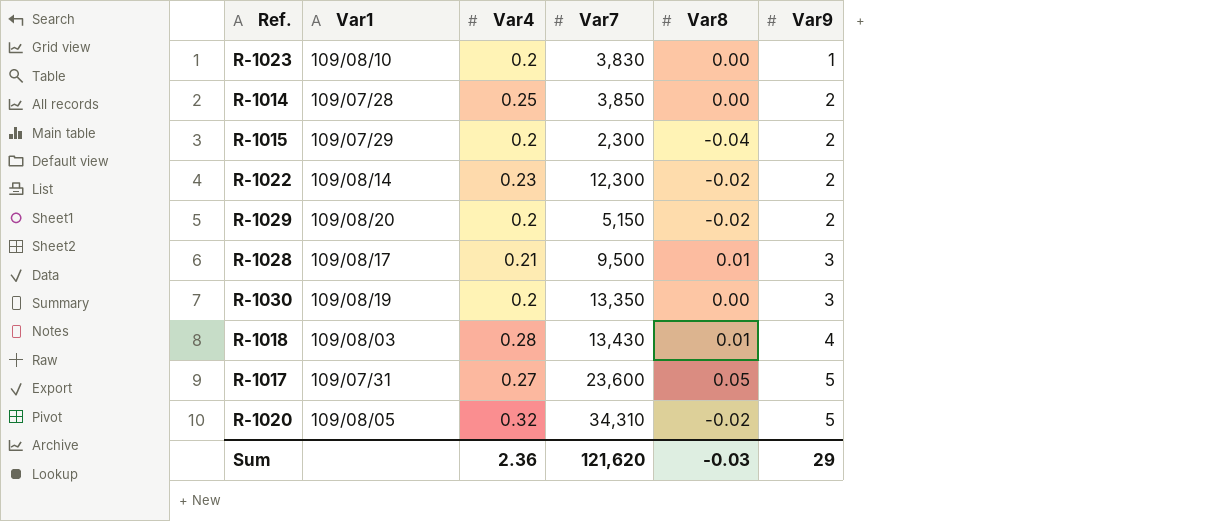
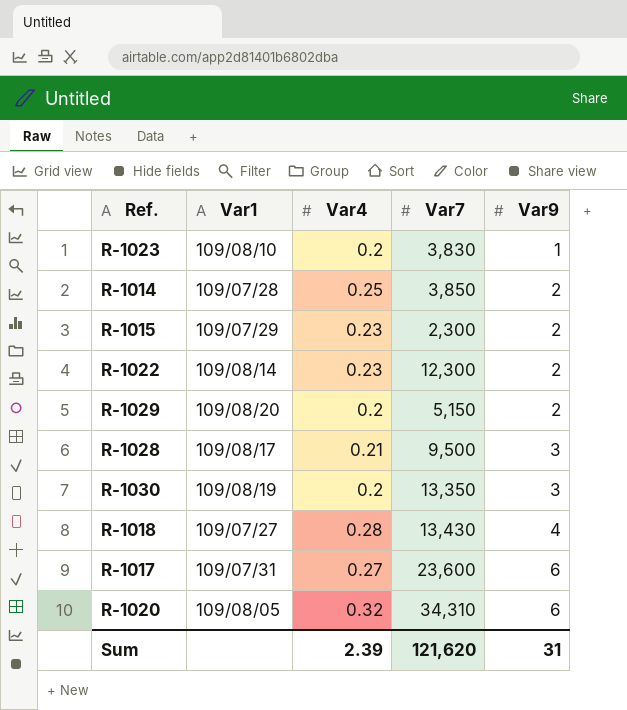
column Var8 | position: 5 -> none
R-1015 | Var4: 0.2 -> 0.23
R-1018 | Var1: 109/08/03 -> 109/07/27
R-1017 | Var9: 5 -> 6
R-1020 | Var9: 5 -> 6
Sum | Var4: 2.36 -> 2.39
Sum | Var9: 29 -> 31

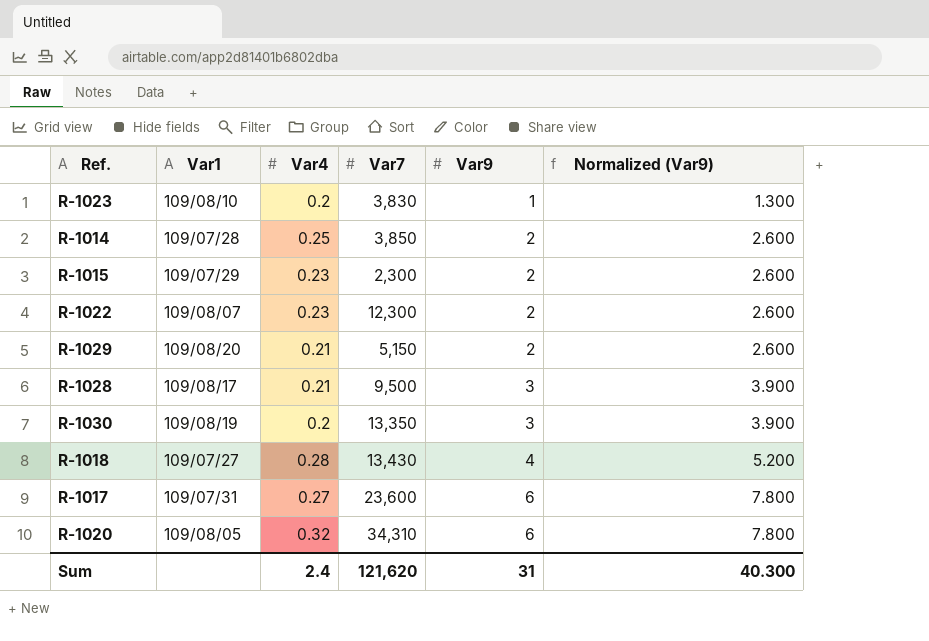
column Normalized (Var9) | formula: none -> [Var9] * 1.3
R-1022 | Var1: 109/08/14 -> 109/08/07
R-1029 | Var4: 0.2 -> 0.21
Sum | Var4: 2.39 -> 2.4

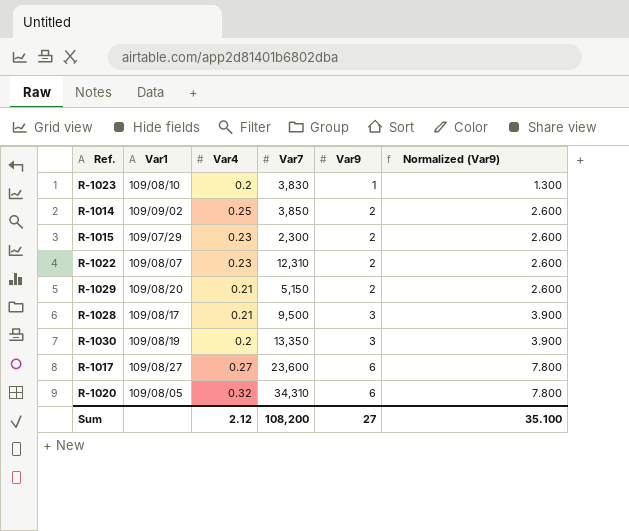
row R-1018: 109/07/27 | 0.28 | 13,430 | 4 | 5.200 -> none
R-1014 | Var1: 109/07/28 -> 109/09/02
R-1022 | Var7: 12,300 -> 12,310
R-1017 | Var1: 109/07/31 -> 109/08/27
Sum | Var4: 2.4 -> 2.12
Sum | Var7: 121,620 -> 108,200
Sum | Var9: 31 -> 27
Sum | Normalized (Var9): 40.300 -> 35.100

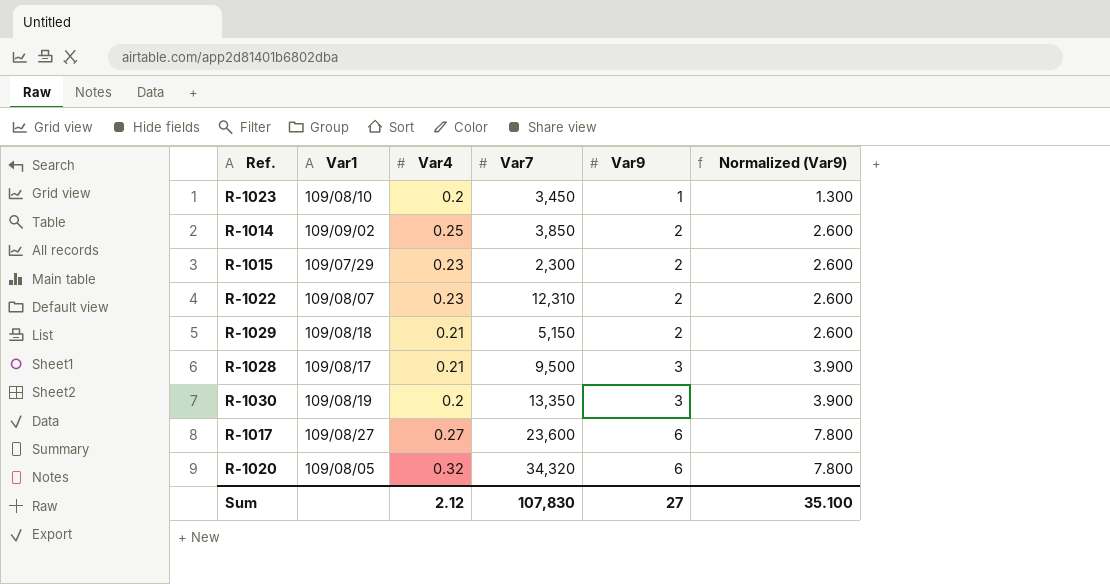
R-1023 | Var7: 3,830 -> 3,450
R-1029 | Var1: 109/08/20 -> 109/08/18
R-1020 | Var7: 34,310 -> 34,320
Sum | Var7: 108,200 -> 107,830

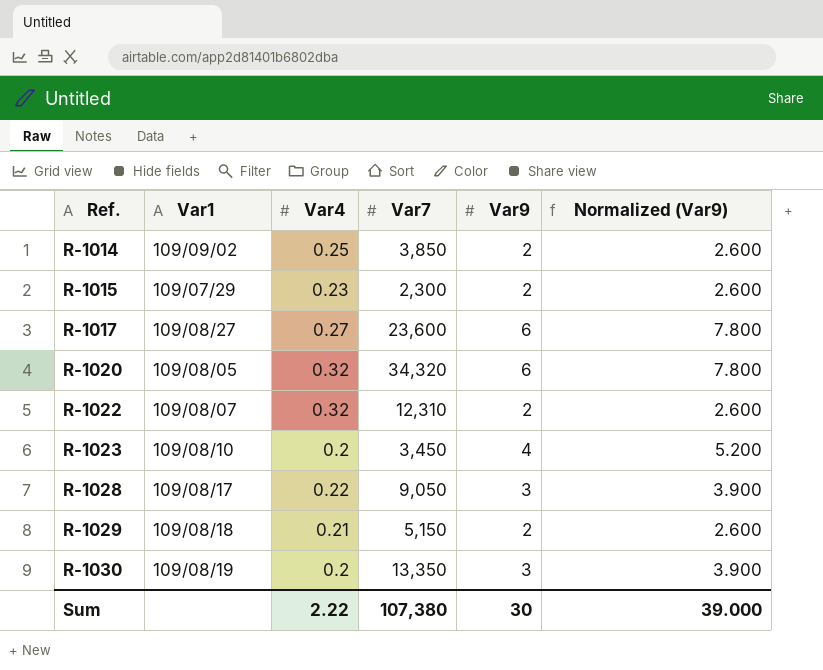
row order: Var9 ascending -> Ref. ascending
R-1022 | Var4: 0.23 -> 0.32
R-1023 | Var9: 1 -> 4
R-1023 | Normalized (Var9): 1.300 -> 5.200
R-1028 | Var4: 0.21 -> 0.22
R-1028 | Var7: 9,500 -> 9,050
Sum | Var4: 2.12 -> 2.22
Sum | Var7: 107,830 -> 107,380
Sum | Var9: 27 -> 30
Sum | Normalized (Var9): 35.100 -> 39.000

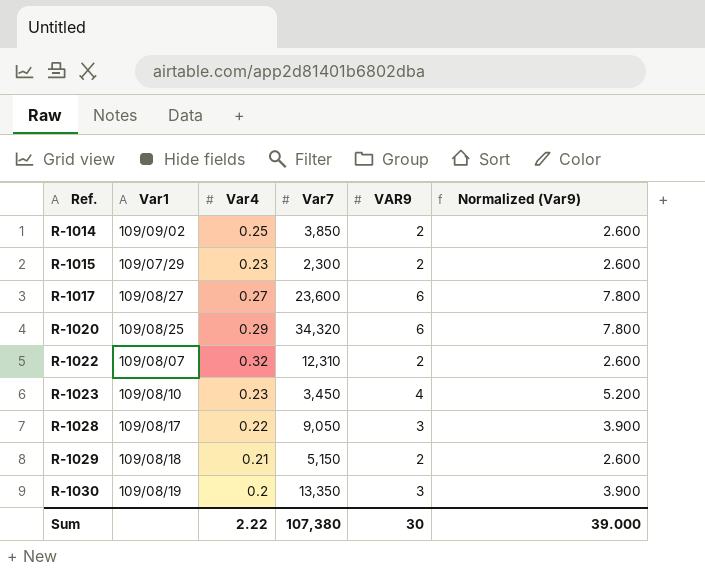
column name: Var9 -> VAR9
R-1020 | Var1: 109/08/05 -> 109/08/25
R-1020 | Var4: 0.32 -> 0.29
R-1023 | Var4: 0.2 -> 0.23

